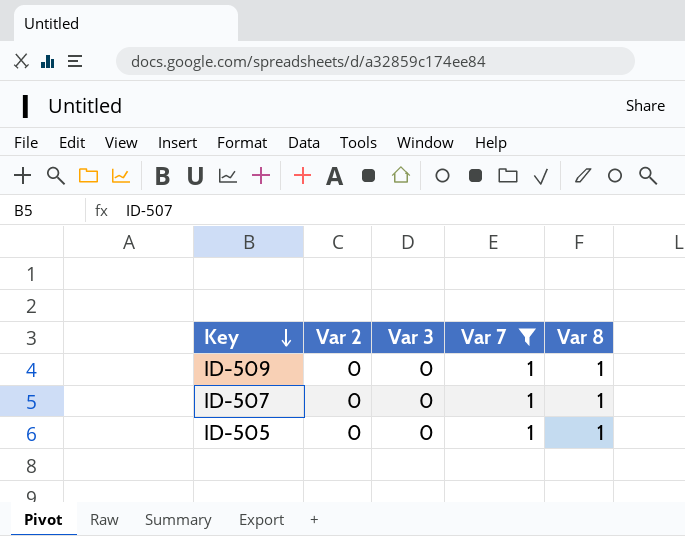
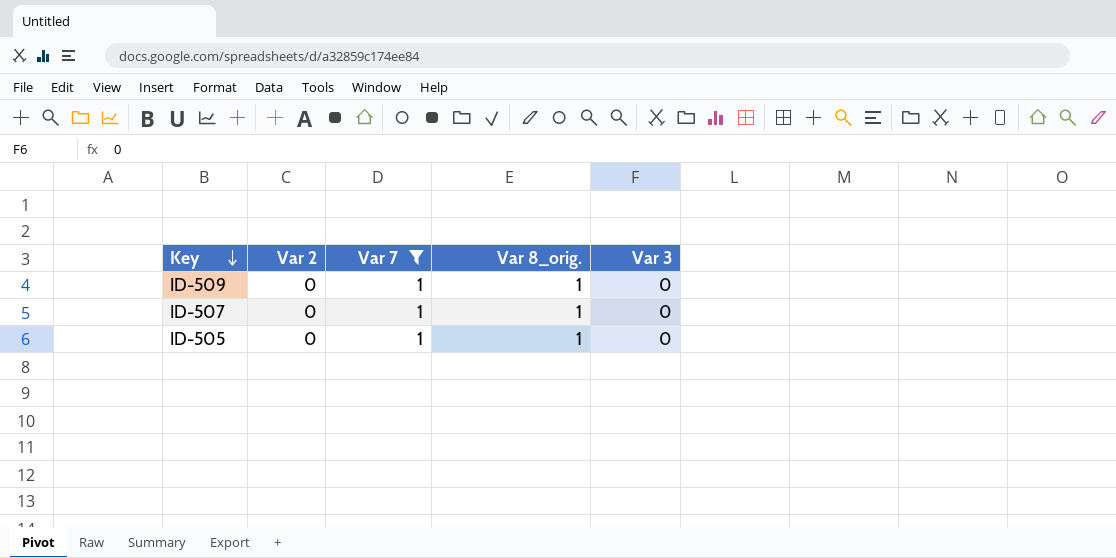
column name: Var 8 -> Var 8_orig.
column Var 3 | position: 3 -> 5

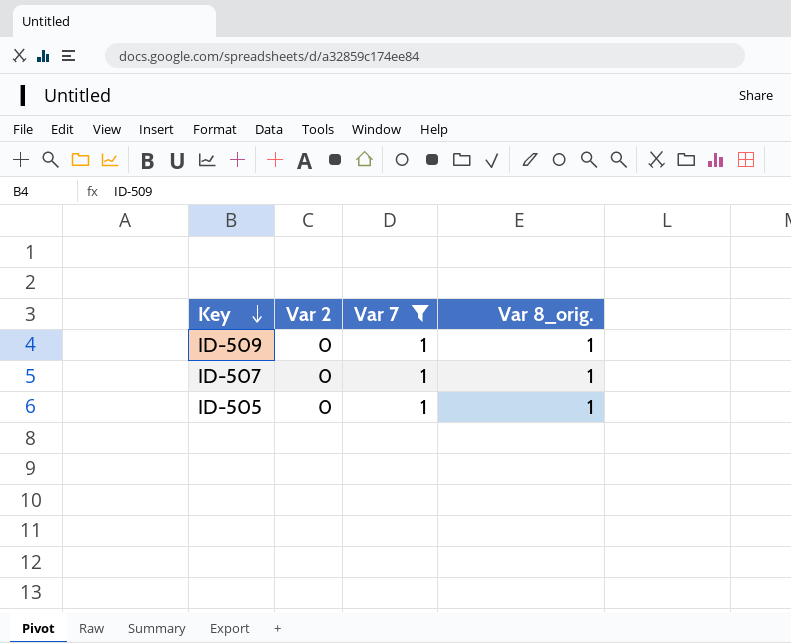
column Var 3 | position: 5 -> none

